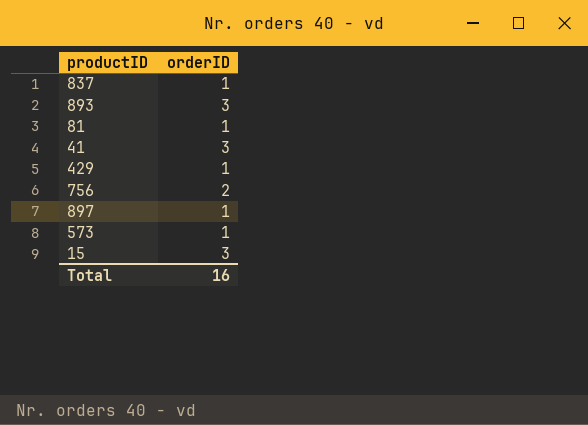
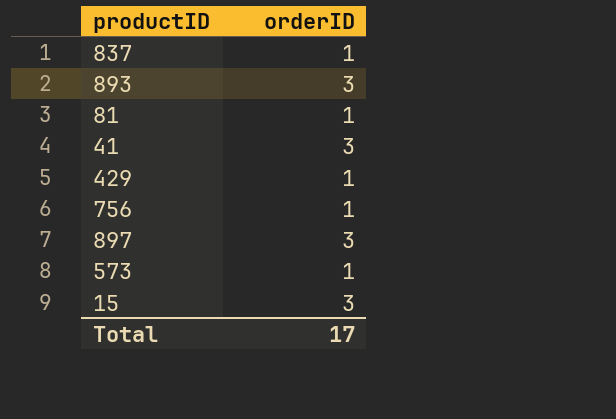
756 | orderID: 2 -> 1
897 | orderID: 1 -> 3
Total | orderID: 16 -> 17

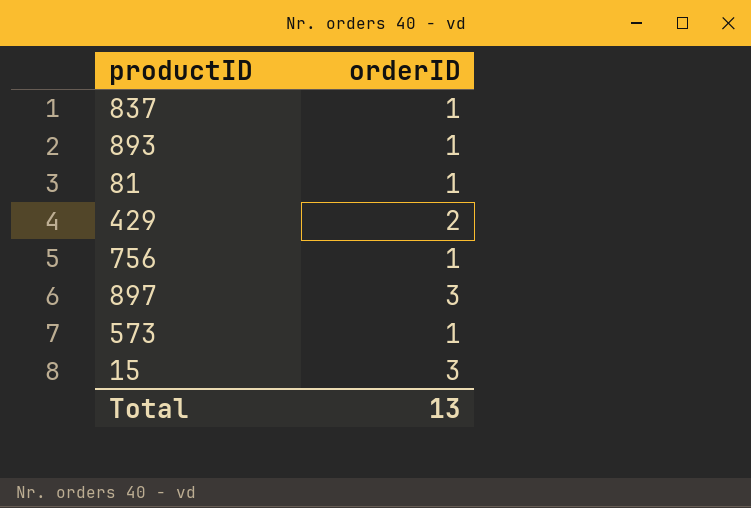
row 41: 3 -> none
893 | orderID: 3 -> 1
429 | orderID: 1 -> 2
Total | orderID: 17 -> 13

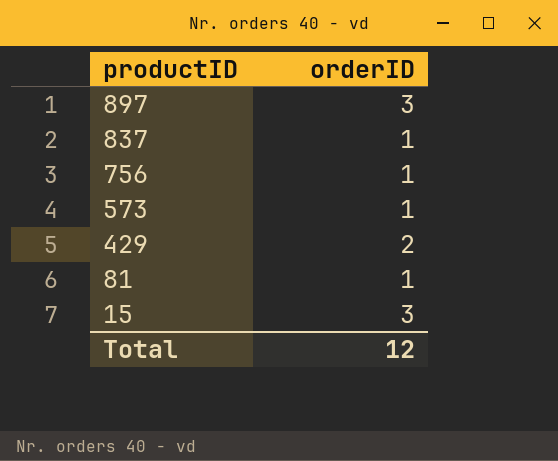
row order: none -> productID descending
row 893: 1 -> none
Total | orderID: 13 -> 12

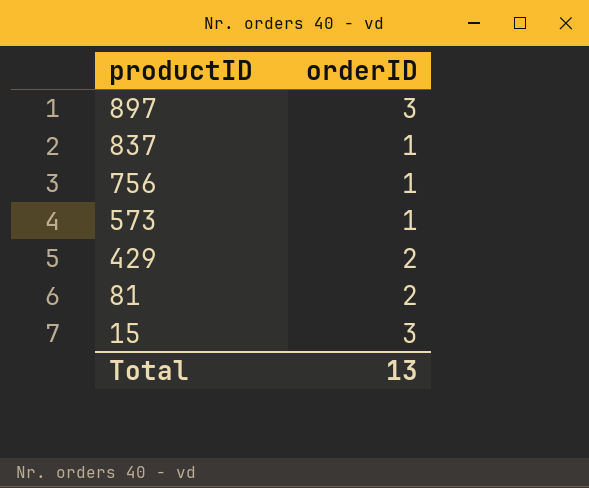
81 | orderID: 1 -> 2
Total | orderID: 12 -> 13

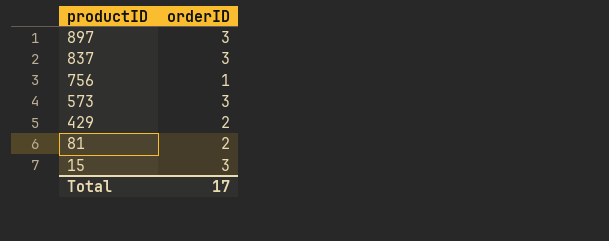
837 | orderID: 1 -> 3
573 | orderID: 1 -> 3
Total | orderID: 13 -> 17

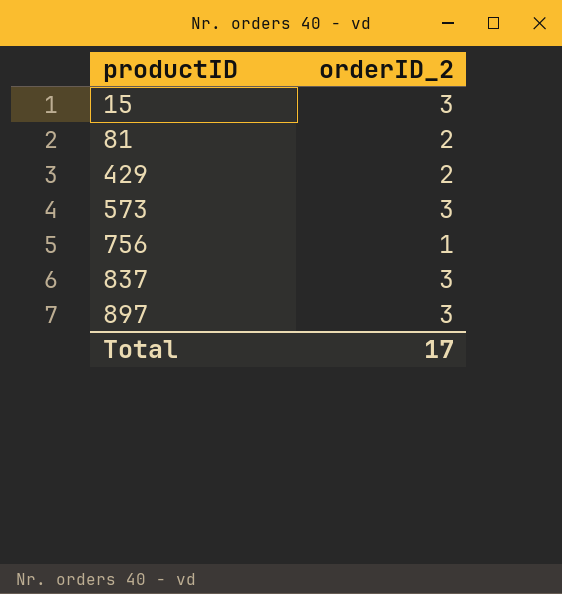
row order: productID descending -> productID ascending
column name: orderID -> orderID_2

